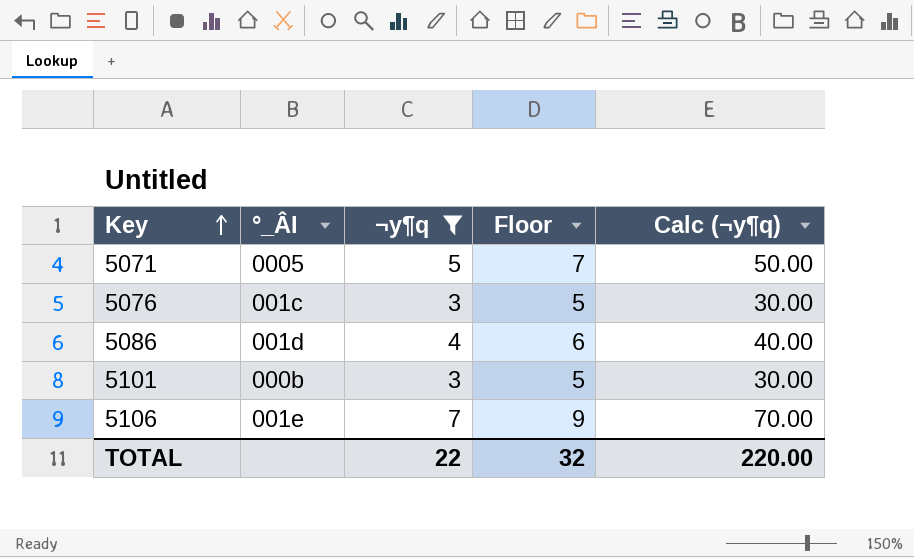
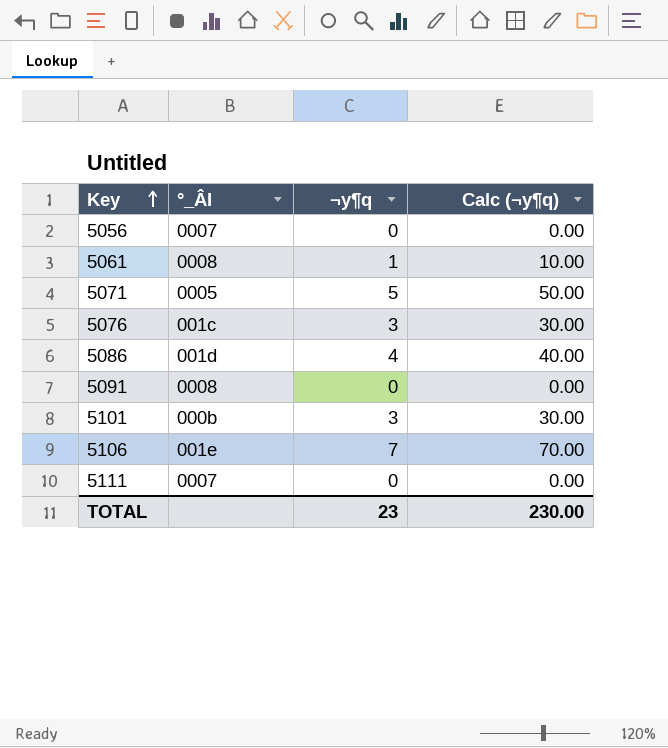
filter: ¬y¶q >= 3 -> none
column Floor | formula: [¬y¶q] + 2 -> none
TOTAL | ¬y¶q: 22 -> 23
TOTAL | Calc (¬y¶q): 220.00 -> 230.00

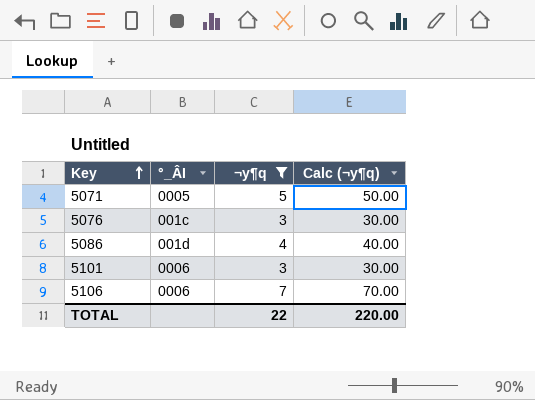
filter: none -> ¬y¶q >= 3
5101 | °_ÂI: 000b -> 0006
5106 | °_ÂI: 001e -> 0006
TOTAL | ¬y¶q: 23 -> 22
TOTAL | Calc (¬y¶q): 230.00 -> 220.00

